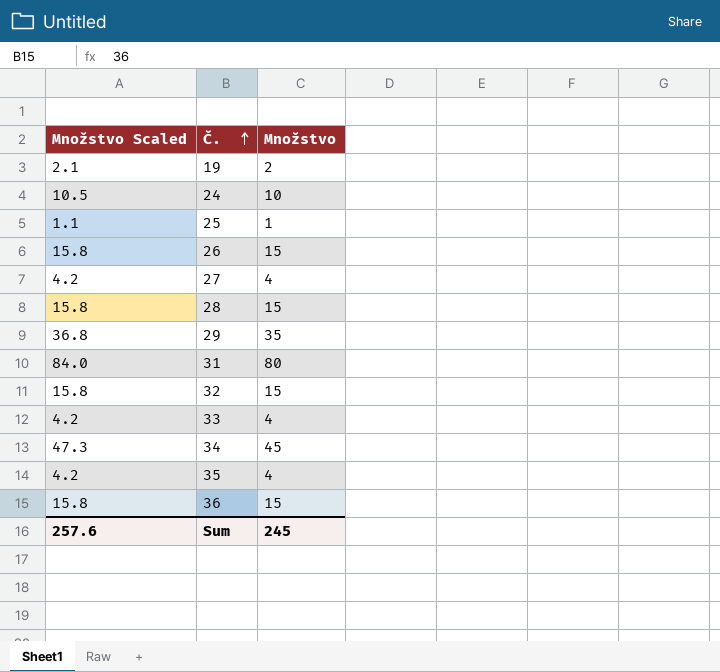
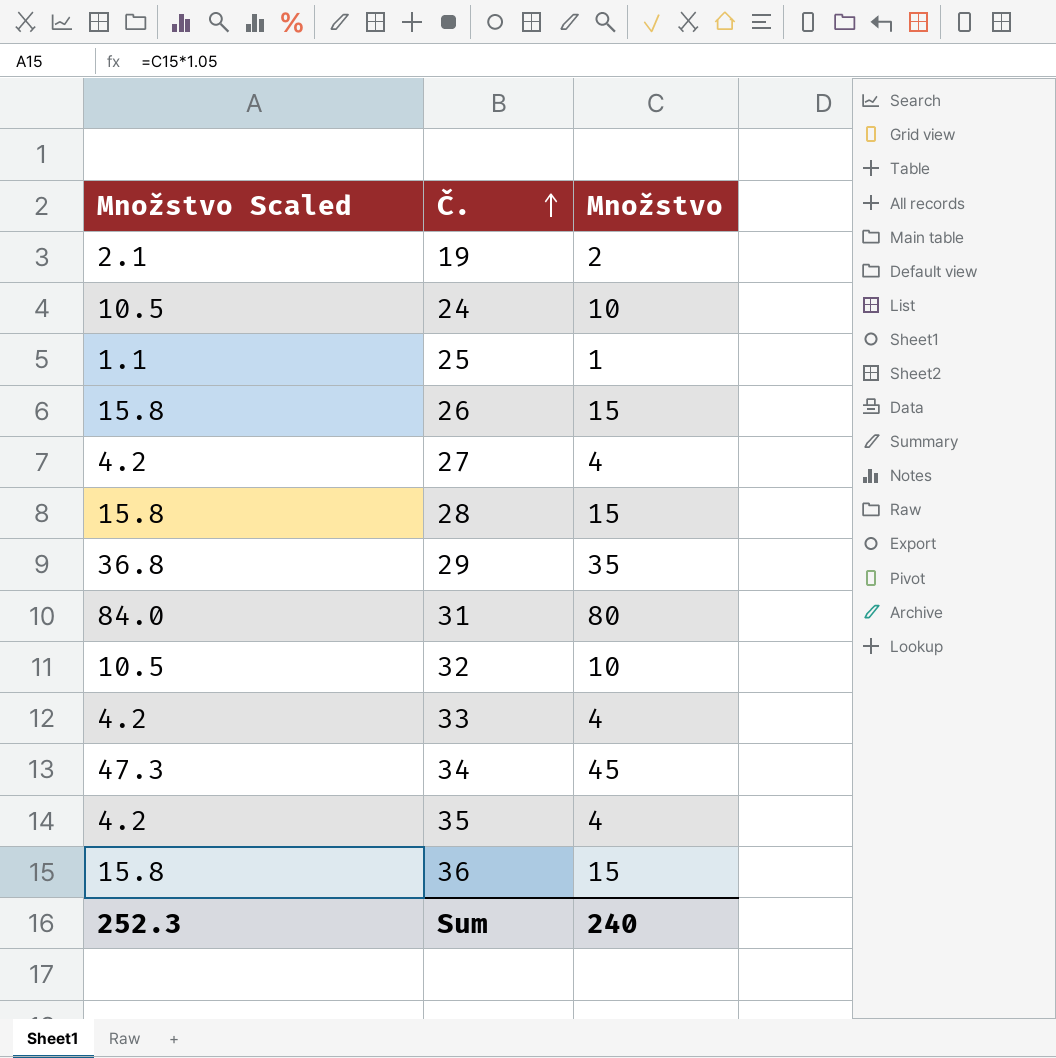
32 | Množstvo Scaled: 15.8 -> 10.5
32 | Množstvo: 15 -> 10
Sum | Množstvo Scaled: 257.6 -> 252.3
Sum | Množstvo: 245 -> 240

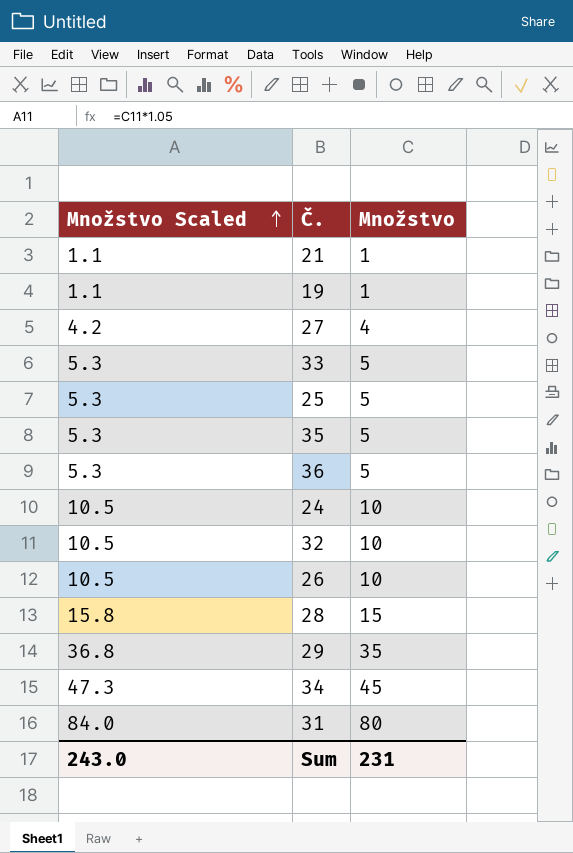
row order: Č. ascending -> Množstvo Scaled ascending
row 21: none -> 1.1 | 1
19 | Množstvo Scaled: 2.1 -> 1.1
19 | Množstvo: 2 -> 1
33 | Množstvo Scaled: 4.2 -> 5.3
33 | Množstvo: 4 -> 5
25 | Množstvo Scaled: 1.1 -> 5.3
25 | Množstvo: 1 -> 5
35 | Množstvo Scaled: 4.2 -> 5.3
35 | Množstvo: 4 -> 5
36 | Množstvo Scaled: 15.8 -> 5.3
36 | Množstvo: 15 -> 5
26 | Množstvo Scaled: 15.8 -> 10.5
26 | Množstvo: 15 -> 10
Sum | Množstvo Scaled: 252.3 -> 243.0
Sum | Množstvo: 240 -> 231

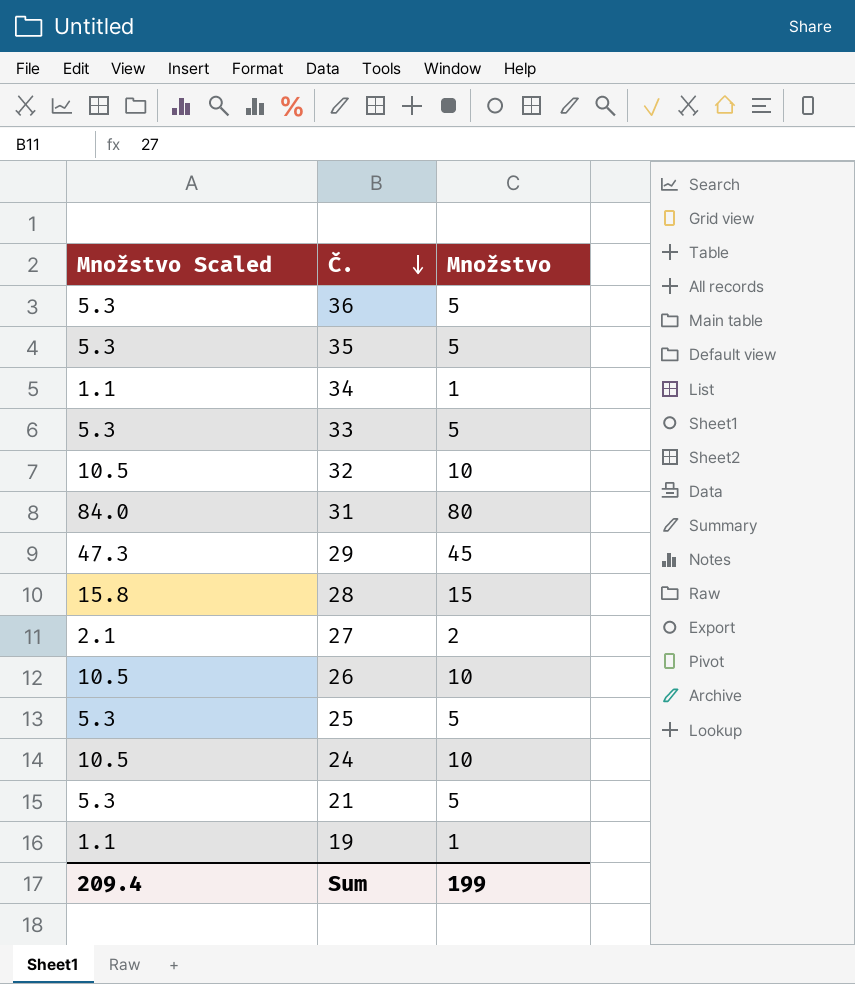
row order: Množstvo Scaled ascending -> Č. descending
34 | Množstvo Scaled: 47.3 -> 1.1
34 | Množstvo: 45 -> 1
29 | Množstvo Scaled: 36.8 -> 47.3
29 | Množstvo: 35 -> 45
27 | Množstvo Scaled: 4.2 -> 2.1
27 | Množstvo: 4 -> 2
21 | Množstvo Scaled: 1.1 -> 5.3
21 | Množstvo: 1 -> 5
Sum | Množstvo Scaled: 243.0 -> 209.4
Sum | Množstvo: 231 -> 199

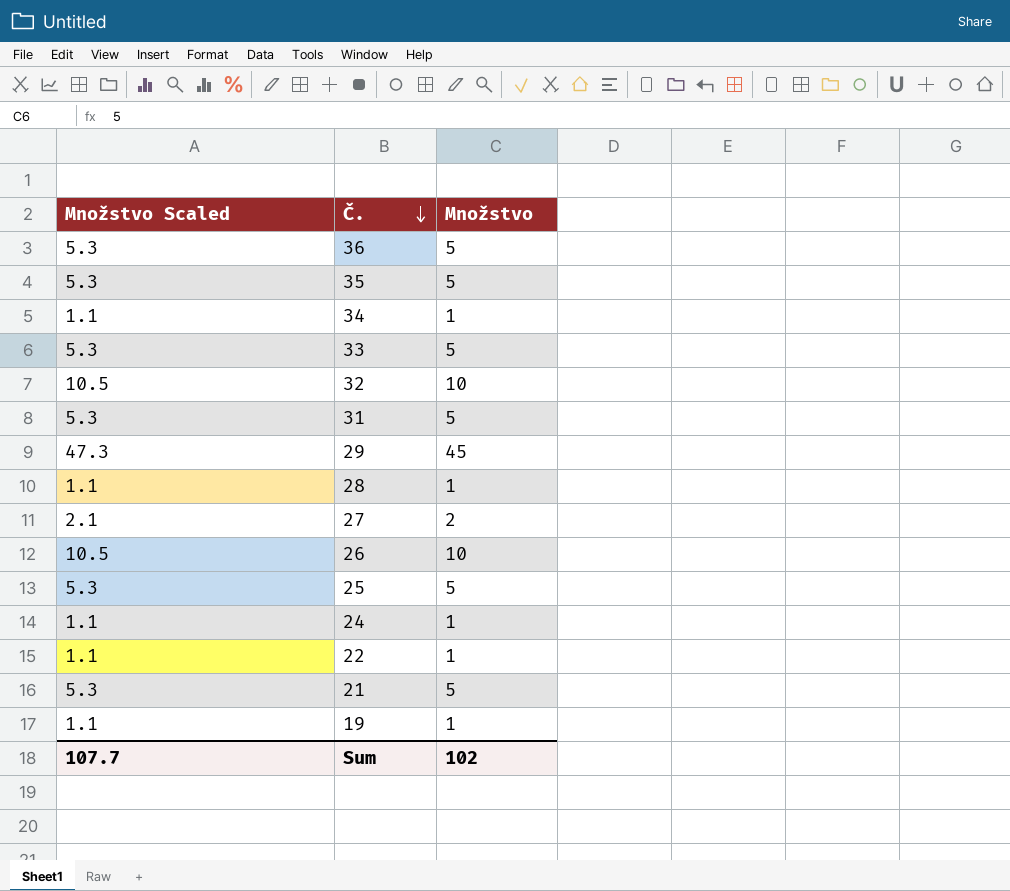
31 | Množstvo Scaled: 84.0 -> 5.3
31 | Množstvo: 80 -> 5
28 | Množstvo Scaled: 15.8 -> 1.1
28 | Množstvo: 15 -> 1
24 | Množstvo Scaled: 10.5 -> 1.1
24 | Množstvo: 10 -> 1
row 22: none -> 1.1 | 1
Sum | Množstvo Scaled: 209.4 -> 107.7
Sum | Množstvo: 199 -> 102

